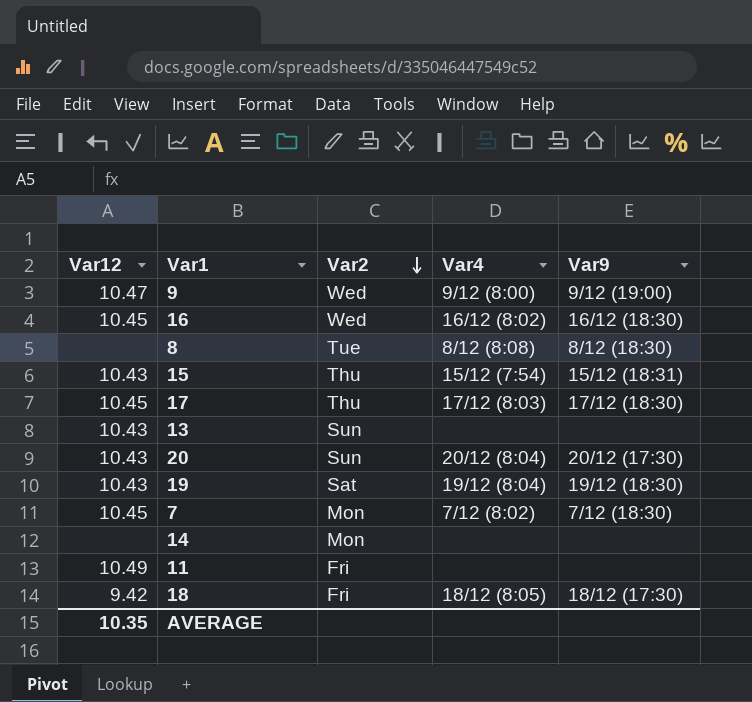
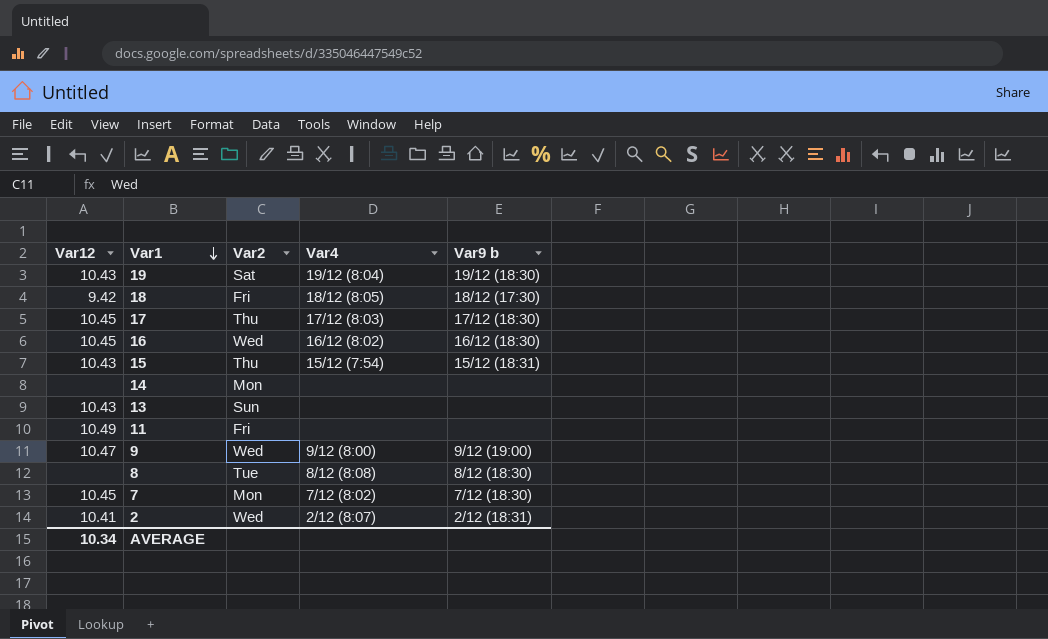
row order: Var2 descending -> Var1 descending
column name: Var9 -> Var9 b
row 20: 10.43 | Sun | 20/12 (8:04) | 20/12 (17:30) -> none
row 2: none -> 10.41 | Wed | 2/12 (8:07) | 2/12 (18:31)
AVERAGE | Var12: 10.35 -> 10.34

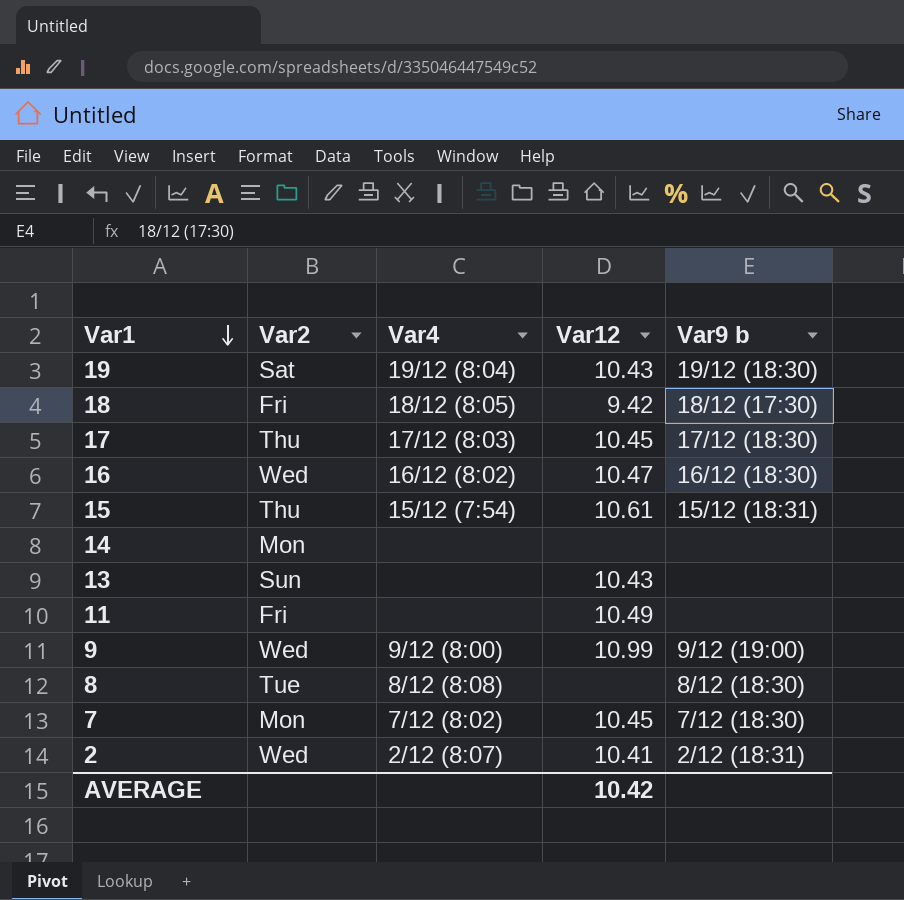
column Var12 | position: 1 -> 4
16 | Var12: 10.45 -> 10.47
15 | Var12: 10.43 -> 10.61
9 | Var12: 10.47 -> 10.99
AVERAGE | Var12: 10.34 -> 10.42

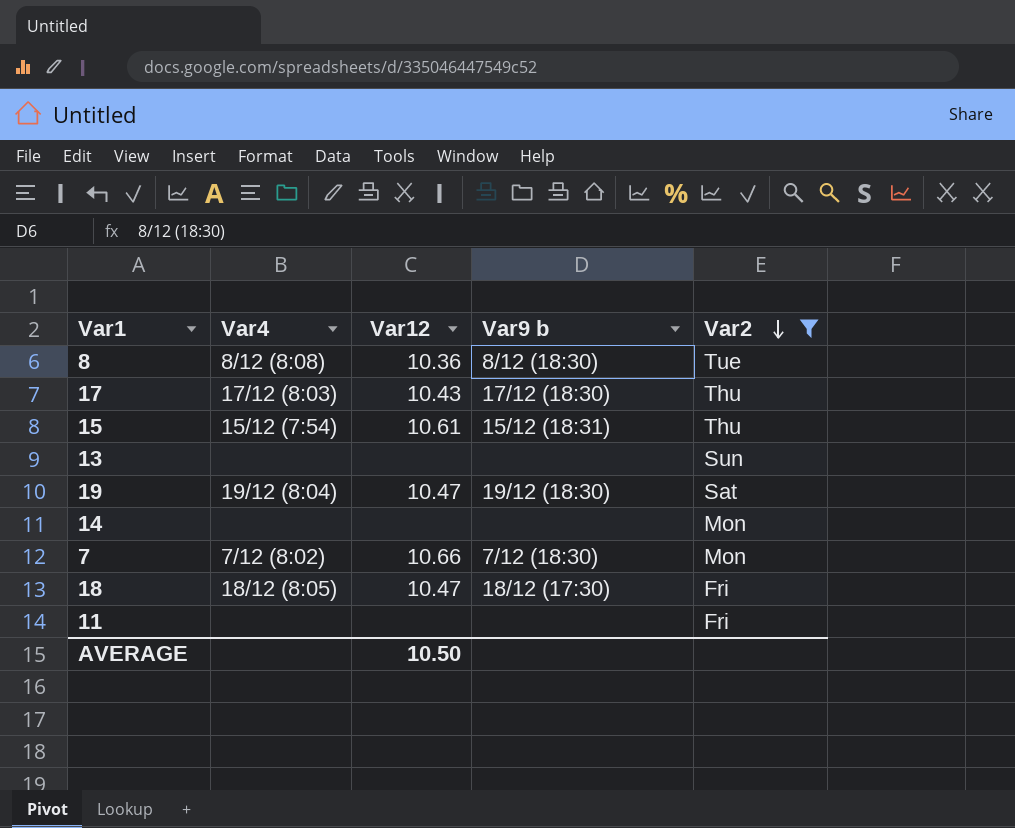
filter: none -> Var2 != Wed
row order: Var1 descending -> Var2 descending
column Var2 | position: 2 -> 5
8 | Var12: none -> 10.36
17 | Var12: 10.45 -> 10.43
13 | Var12: 10.43 -> none
19 | Var12: 10.43 -> 10.47
7 | Var12: 10.45 -> 10.66
18 | Var12: 9.42 -> 10.47
11 | Var12: 10.49 -> none
AVERAGE | Var12: 10.42 -> 10.50

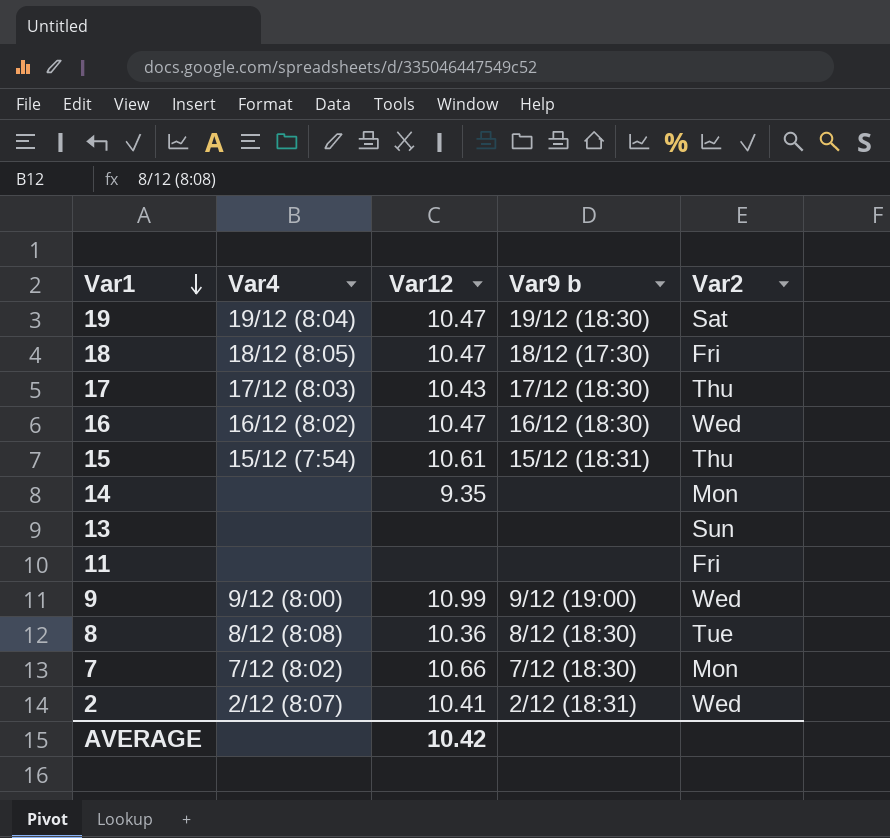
filter: Var2 != Wed -> none
row order: Var2 descending -> Var1 descending
14 | Var12: none -> 9.35
AVERAGE | Var12: 10.50 -> 10.42

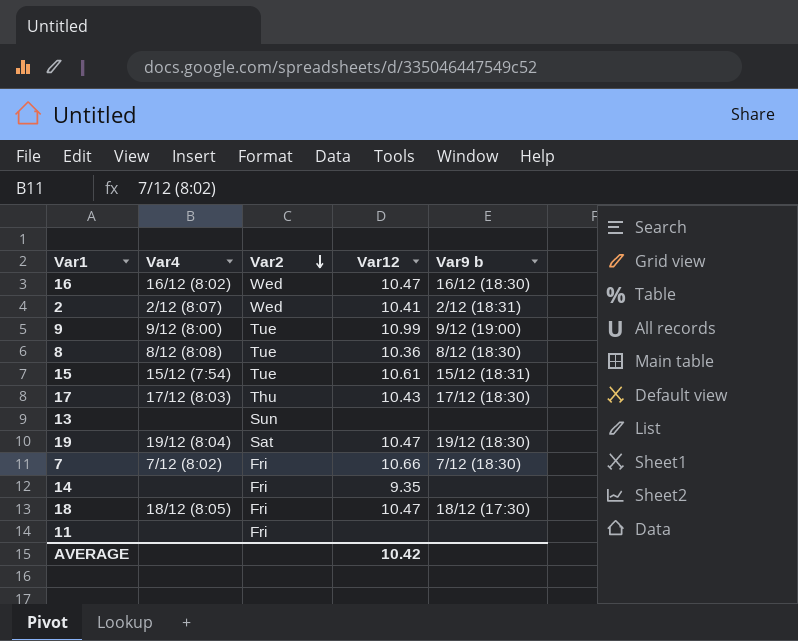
row order: Var1 descending -> Var2 descending
column Var2 | position: 5 -> 3
9 | Var2: Wed -> Tue
15 | Var2: Thu -> Tue
7 | Var2: Mon -> Fri
14 | Var2: Mon -> Fri

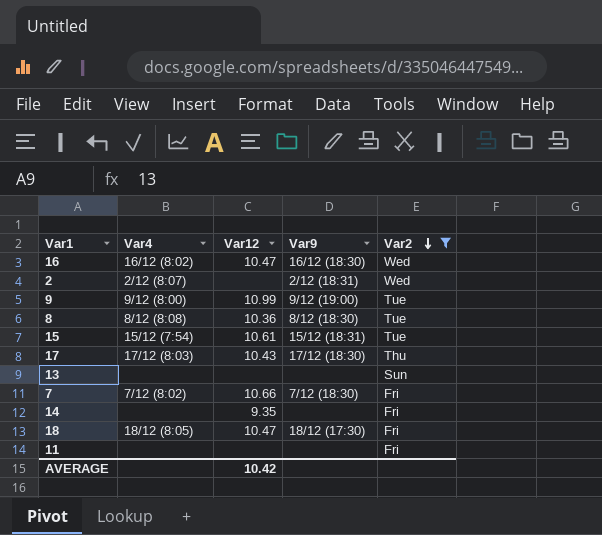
filter: none -> Var2 != Sat
column name: Var9 b -> Var9
column Var2 | position: 3 -> 5
2 | Var12: 10.41 -> none

